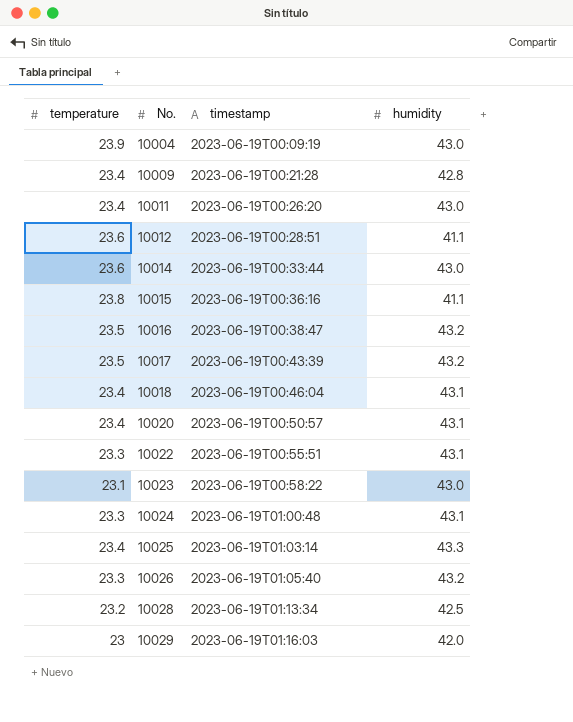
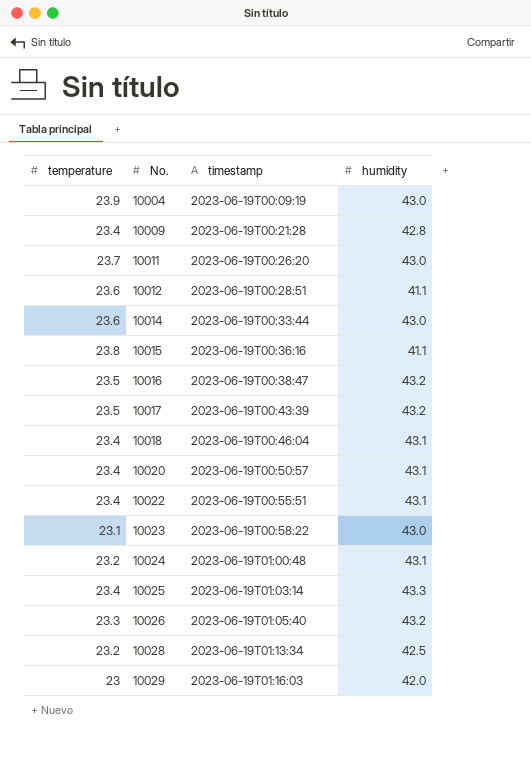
10011 | temperature: 23.4 -> 23.7
10022 | temperature: 23.3 -> 23.4
10024 | temperature: 23.3 -> 23.2

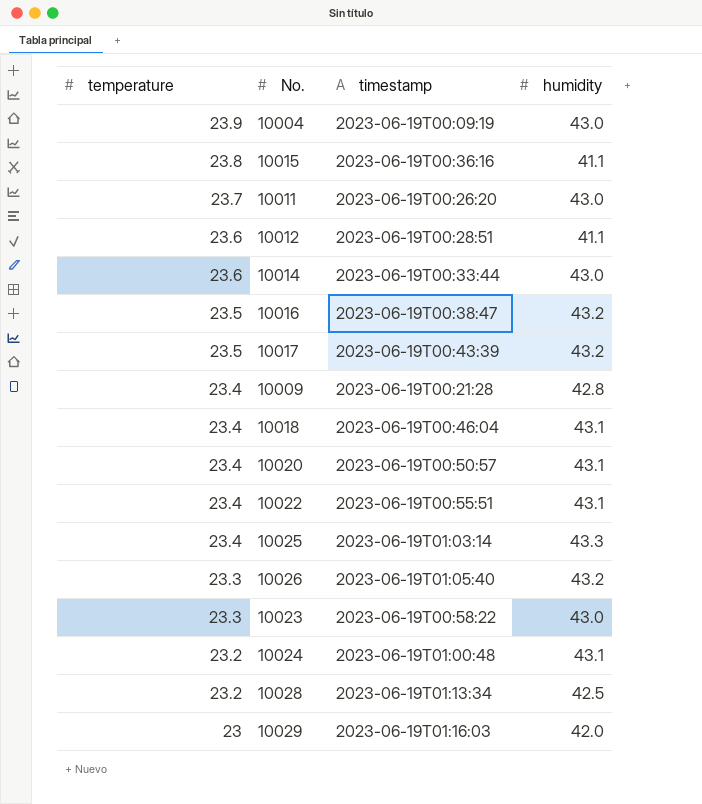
row order: No. ascending -> temperature descending
10023 | temperature: 23.1 -> 23.3

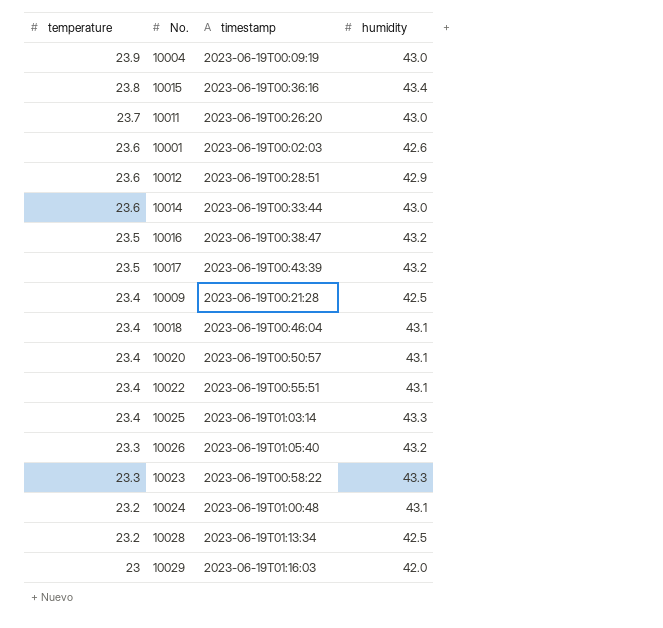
10015 | humidity: 41.1 -> 43.4
row 10001: none -> 23.6 | 2023-06-19T00:02:03 | 42.6
10012 | humidity: 41.1 -> 42.9
10009 | humidity: 42.8 -> 42.5
10023 | humidity: 43.0 -> 43.3

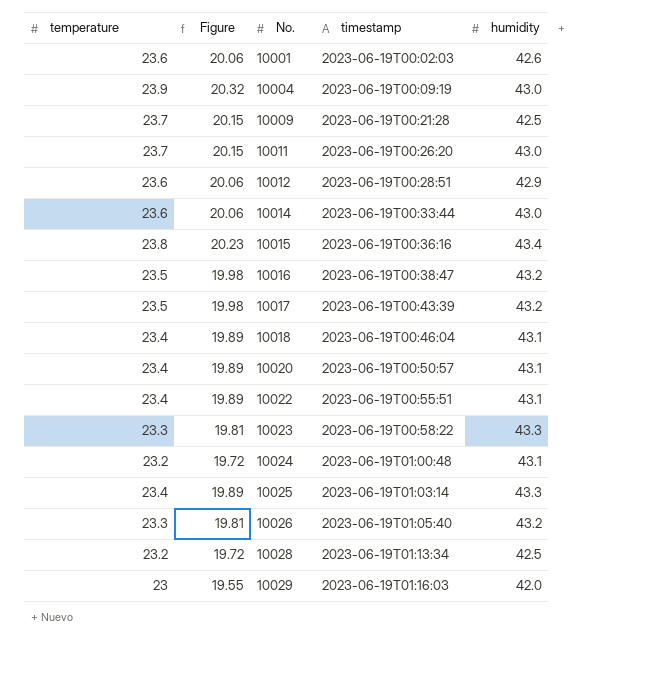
row order: temperature descending -> No. ascending
column Figure | formula: none -> [temperature] * 0.85
10009 | temperature: 23.4 -> 23.7

